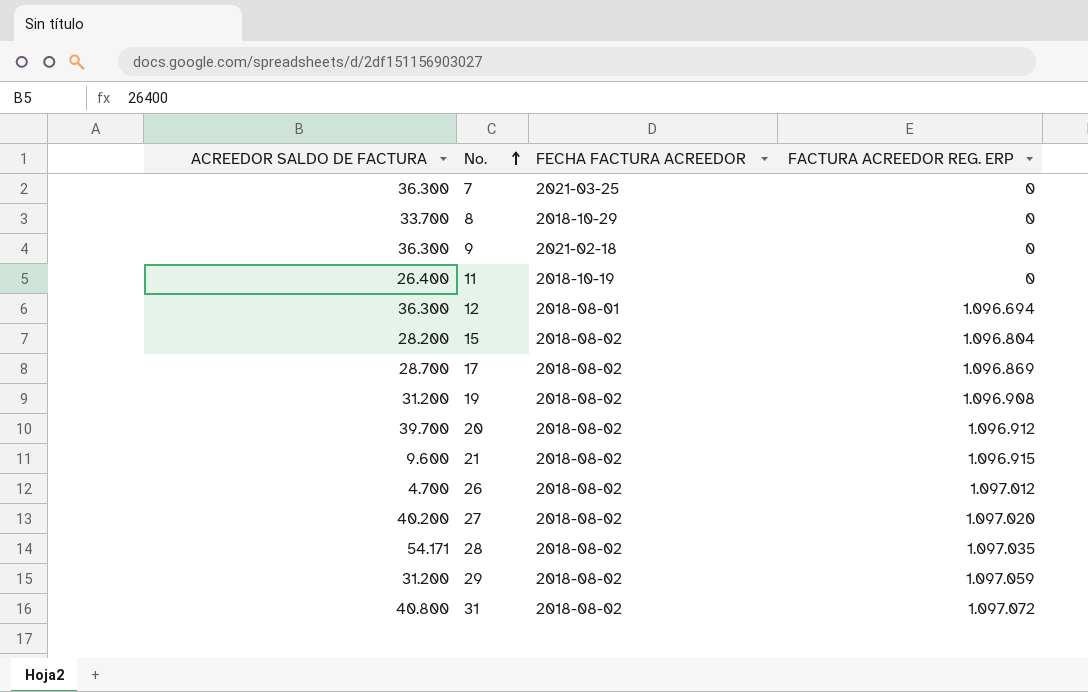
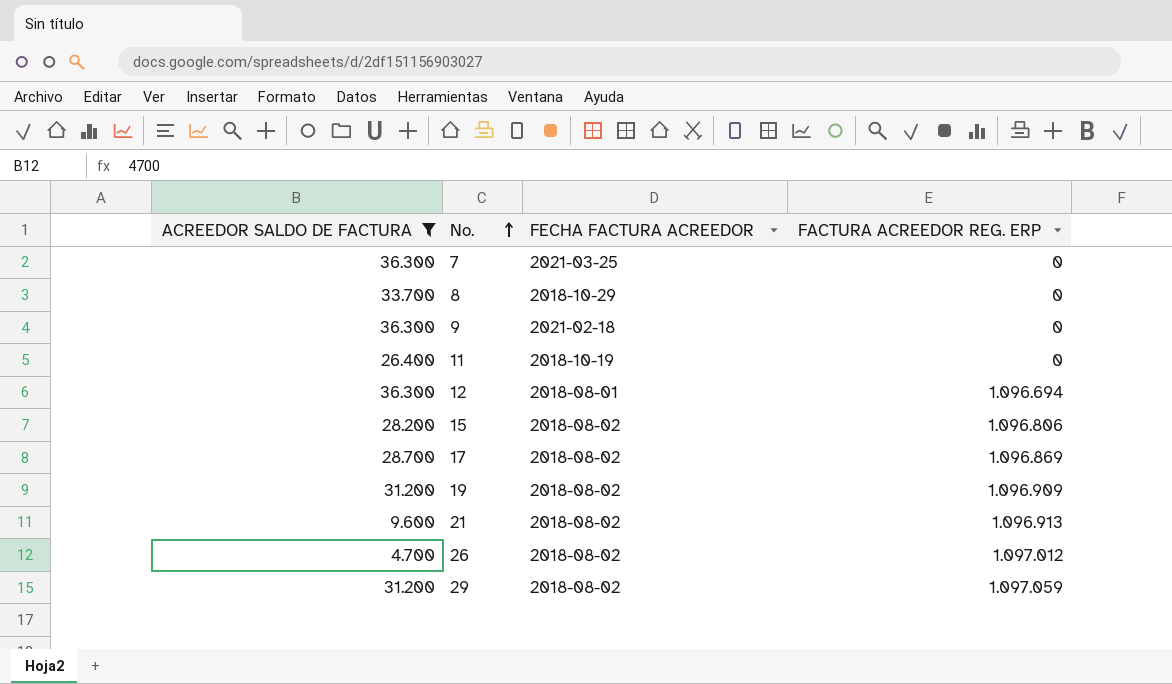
filter: none -> ACREEDOR SALDO DE FACTURA <= 36.300
15 | FACTURA ACREEDOR REG. ERP: 1.096.804 -> 1.096.806
19 | FACTURA ACREEDOR REG. ERP: 1.096.908 -> 1.096.909
21 | FACTURA ACREEDOR REG. ERP: 1.096.915 -> 1.096.913

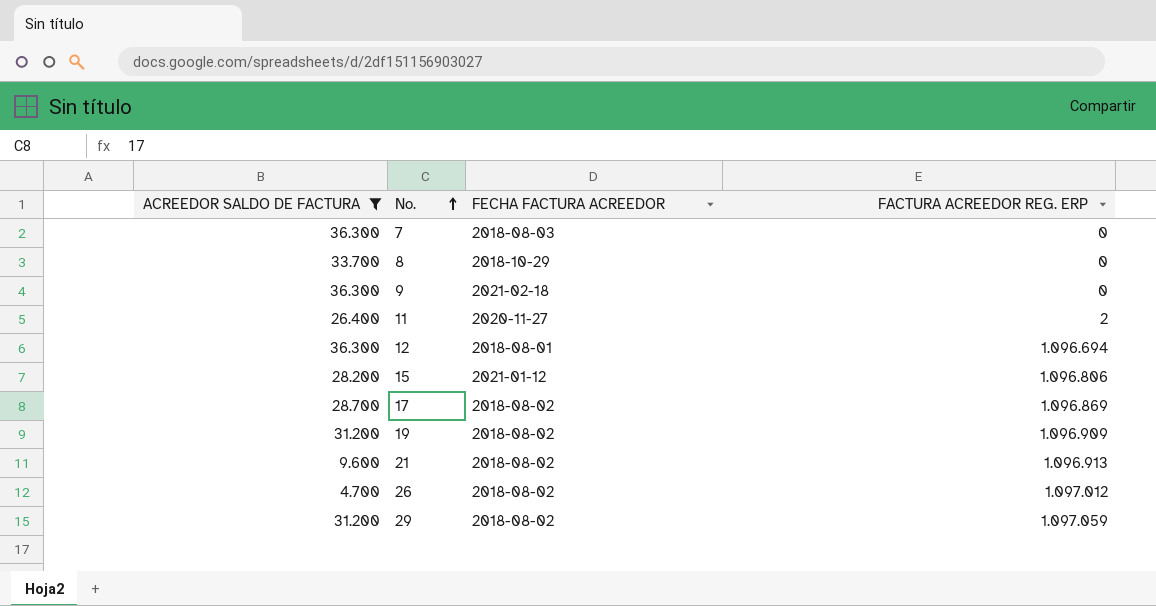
7 | FECHA FACTURA ACREEDOR: 2021-03-25 -> 2018-08-03
11 | FECHA FACTURA ACREEDOR: 2018-10-19 -> 2020-11-27
11 | FACTURA ACREEDOR REG. ERP: 0 -> 2
15 | FECHA FACTURA ACREEDOR: 2018-08-02 -> 2021-01-12

